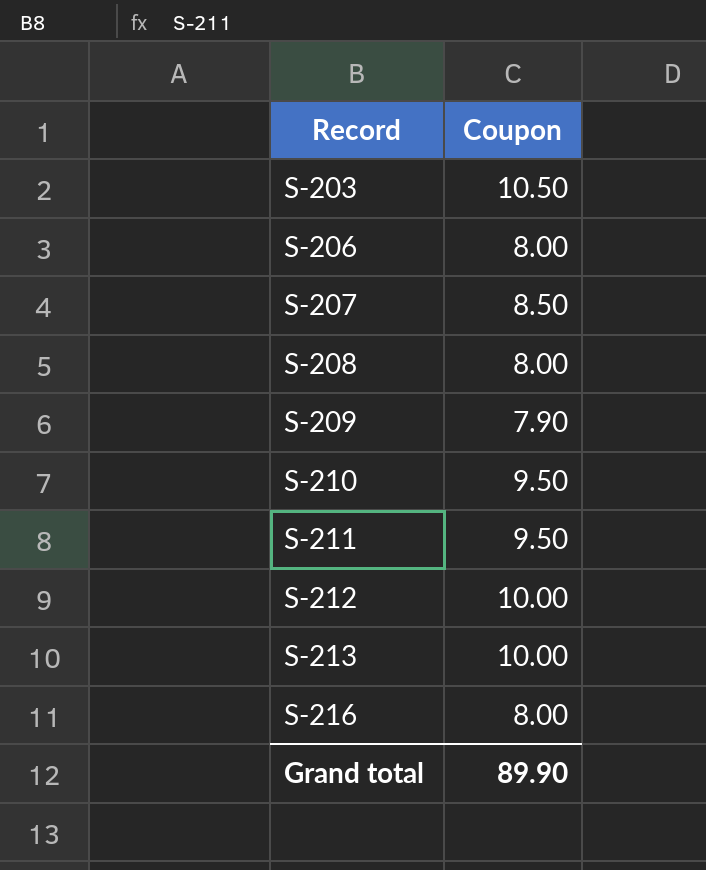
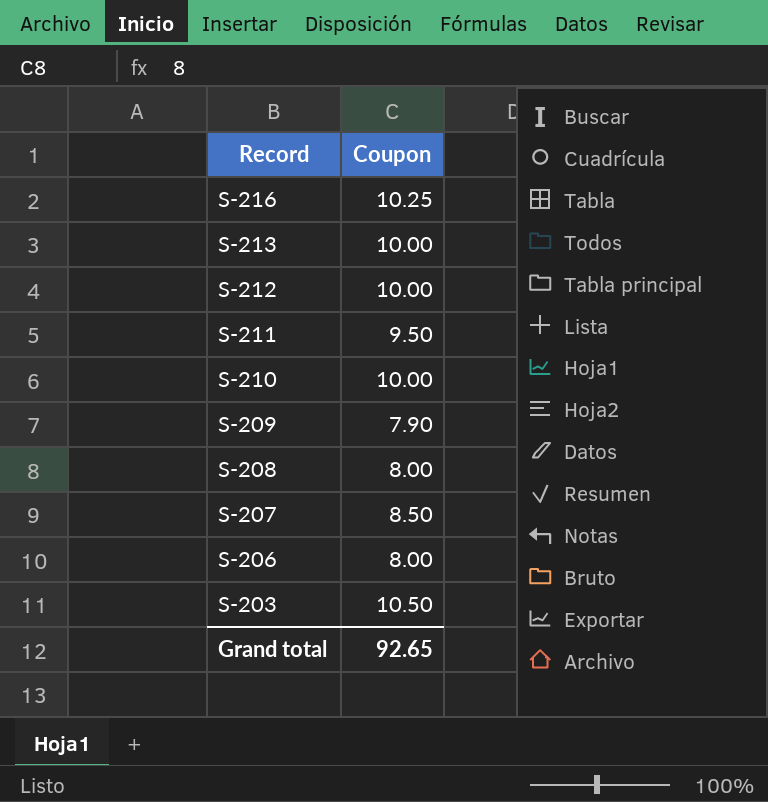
row order: Record ascending -> Record descending
S-216 | Coupon: 8.00 -> 10.25
S-210 | Coupon: 9.50 -> 10.00
Grand total | Coupon: 89.90 -> 92.65

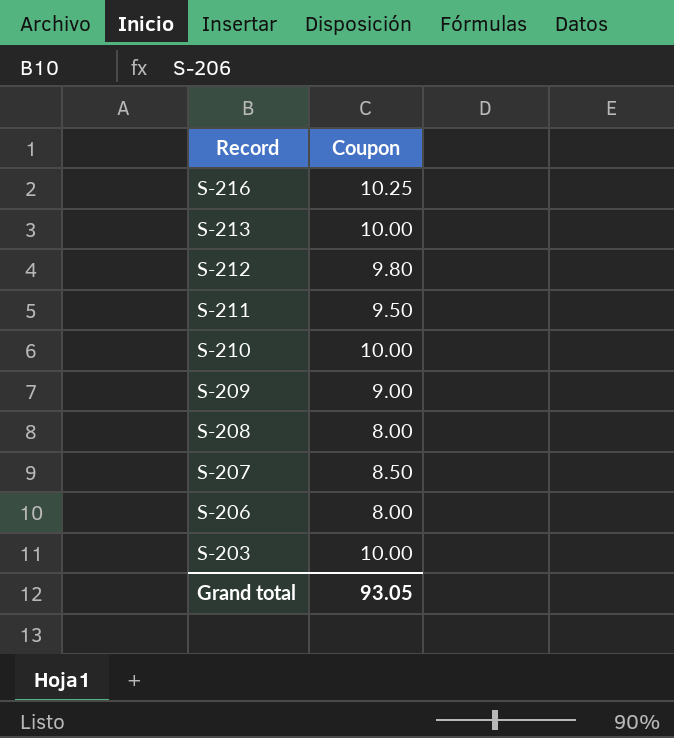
S-212 | Coupon: 10.00 -> 9.80
S-209 | Coupon: 7.90 -> 9.00
S-203 | Coupon: 10.50 -> 10.00
Grand total | Coupon: 92.65 -> 93.05

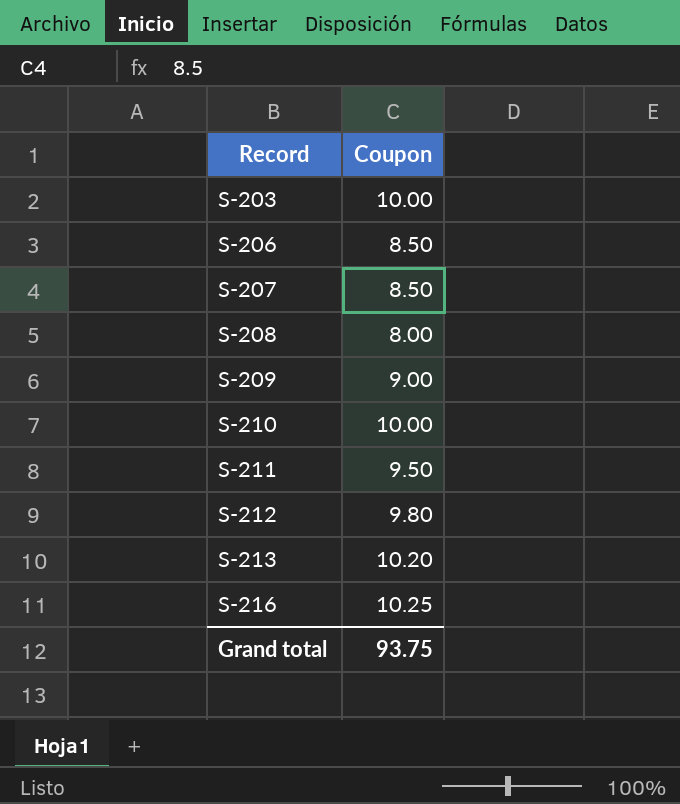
row order: Record descending -> Record ascending
S-206 | Coupon: 8.00 -> 8.50
S-213 | Coupon: 10.00 -> 10.20
Grand total | Coupon: 93.05 -> 93.75

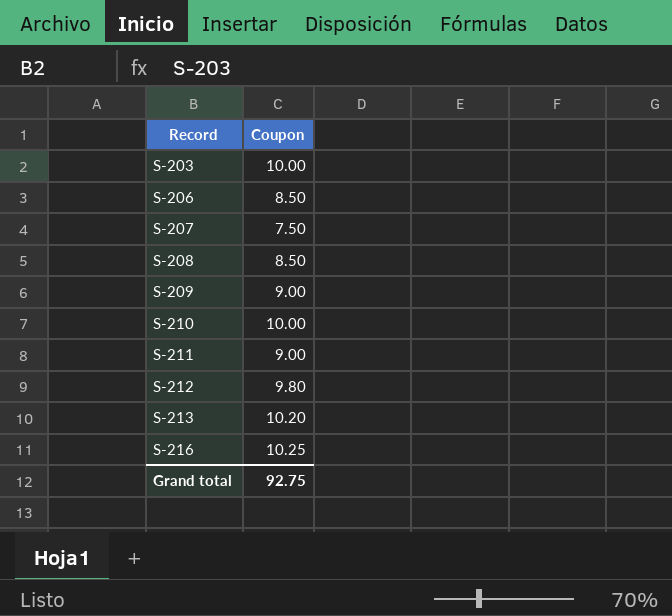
S-207 | Coupon: 8.50 -> 7.50
S-208 | Coupon: 8.00 -> 8.50
S-211 | Coupon: 9.50 -> 9.00
Grand total | Coupon: 93.75 -> 92.75

